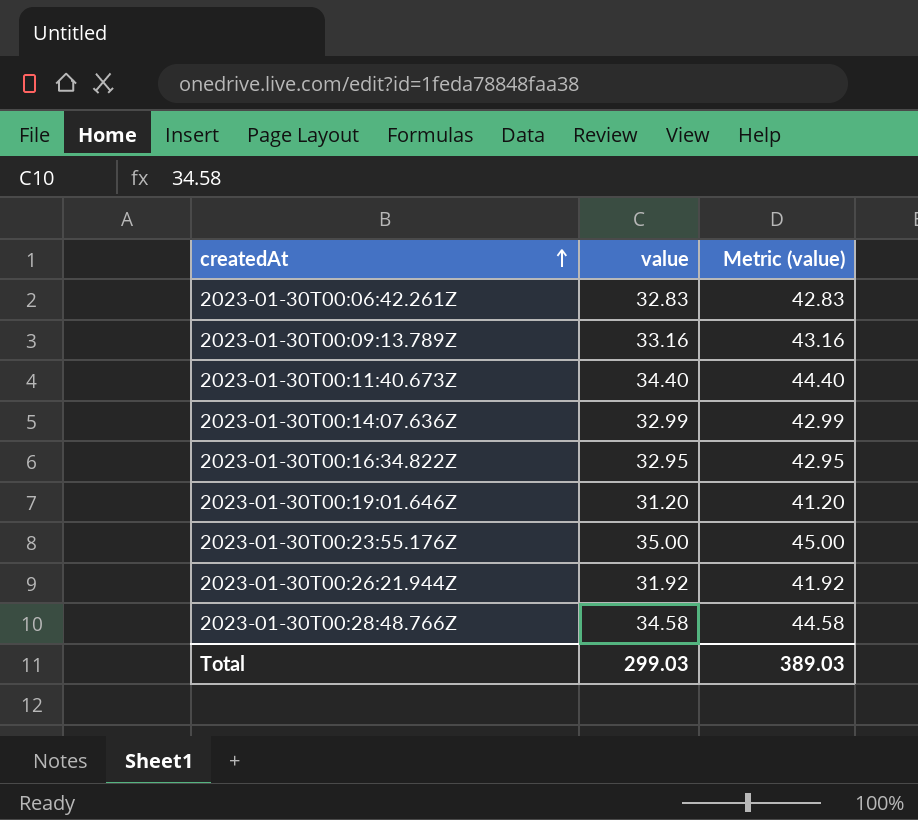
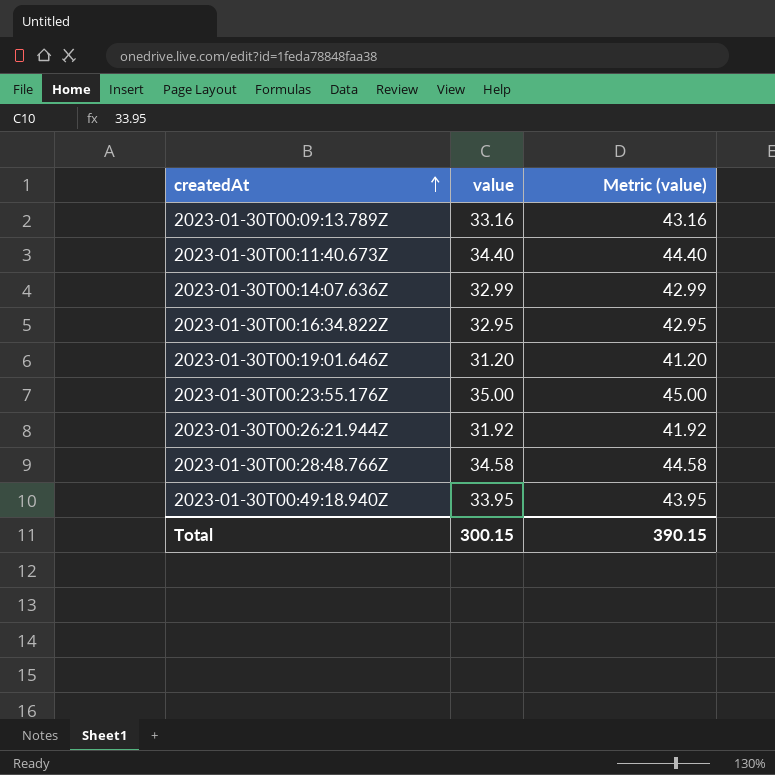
row 2023-01-30T00:06:42.261Z: 32.83 | 42.83 -> none
row 2023-01-30T00:49:18.940Z: none -> 33.95 | 43.95
Total | value: 299.03 -> 300.15
Total | Metric (value): 389.03 -> 390.15

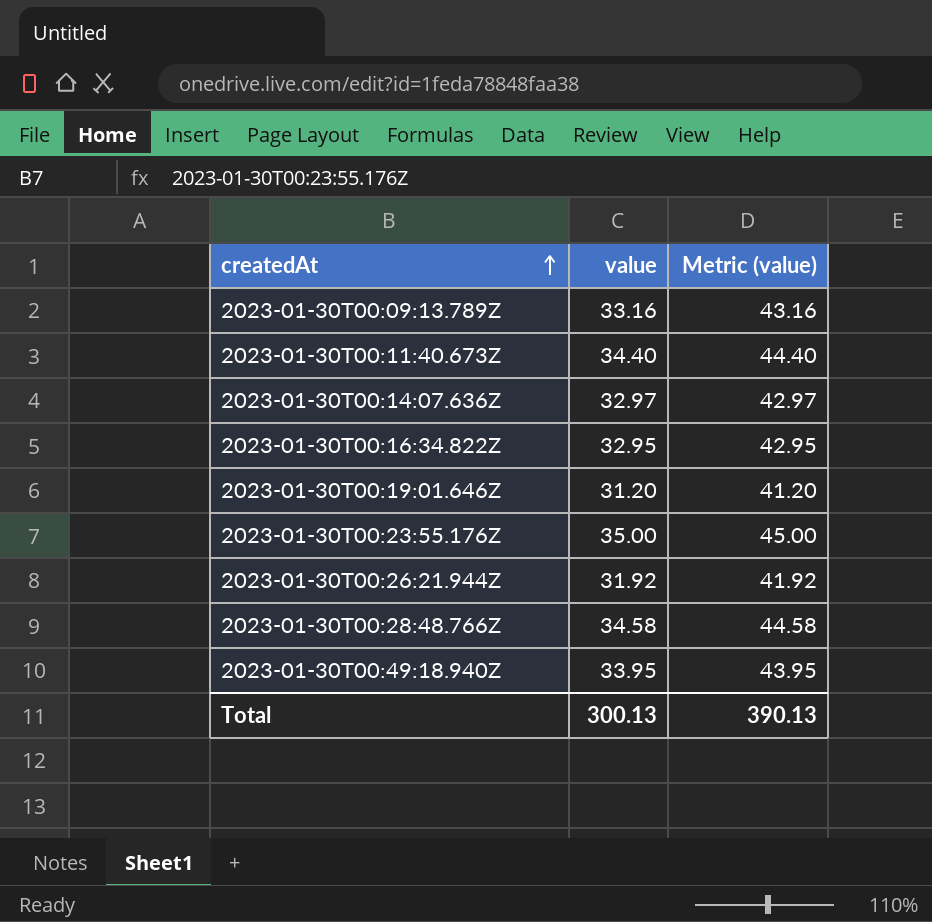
2023-01-30T00:14:07.636Z | value: 32.99 -> 32.97
2023-01-30T00:14:07.636Z | Metric (value): 42.99 -> 42.97
Total | value: 300.15 -> 300.13
Total | Metric (value): 390.15 -> 390.13

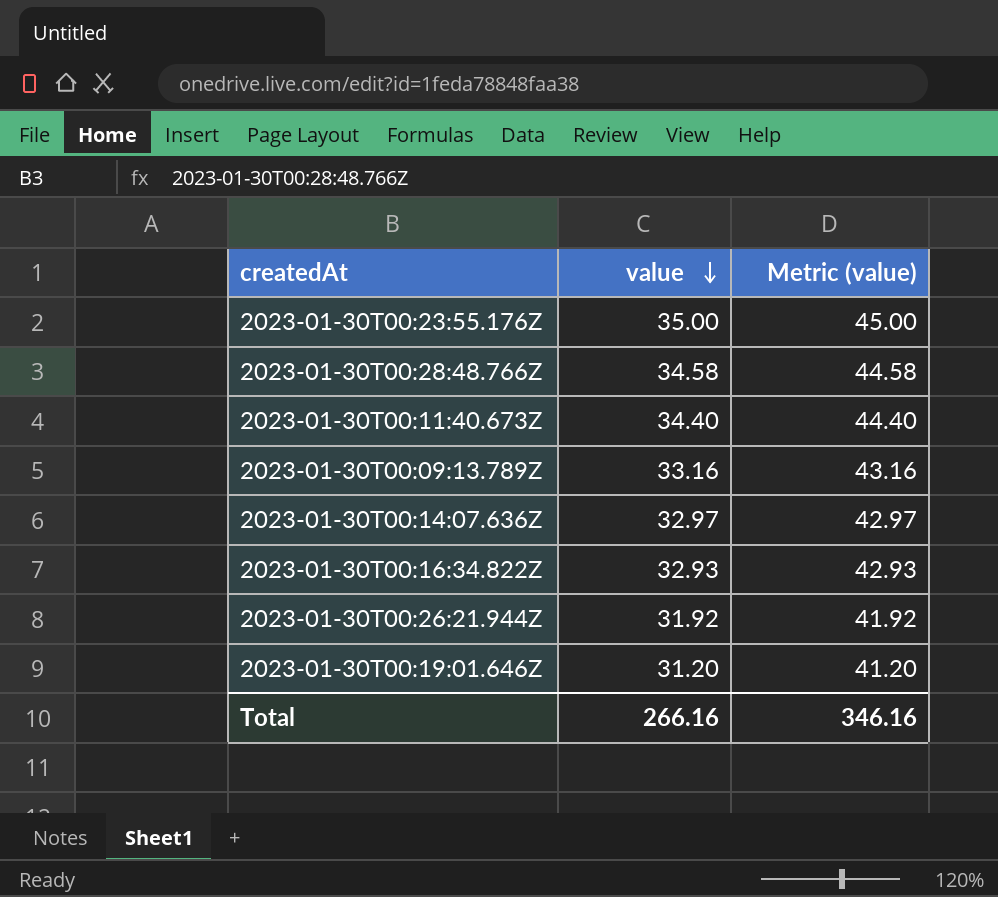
row order: createdAt ascending -> value descending
row 2023-01-30T00:49:18.940Z: 33.95 | 43.95 -> none
2023-01-30T00:16:34.822Z | value: 32.95 -> 32.93
2023-01-30T00:16:34.822Z | Metric (value): 42.95 -> 42.93
Total | value: 300.13 -> 266.16
Total | Metric (value): 390.13 -> 346.16

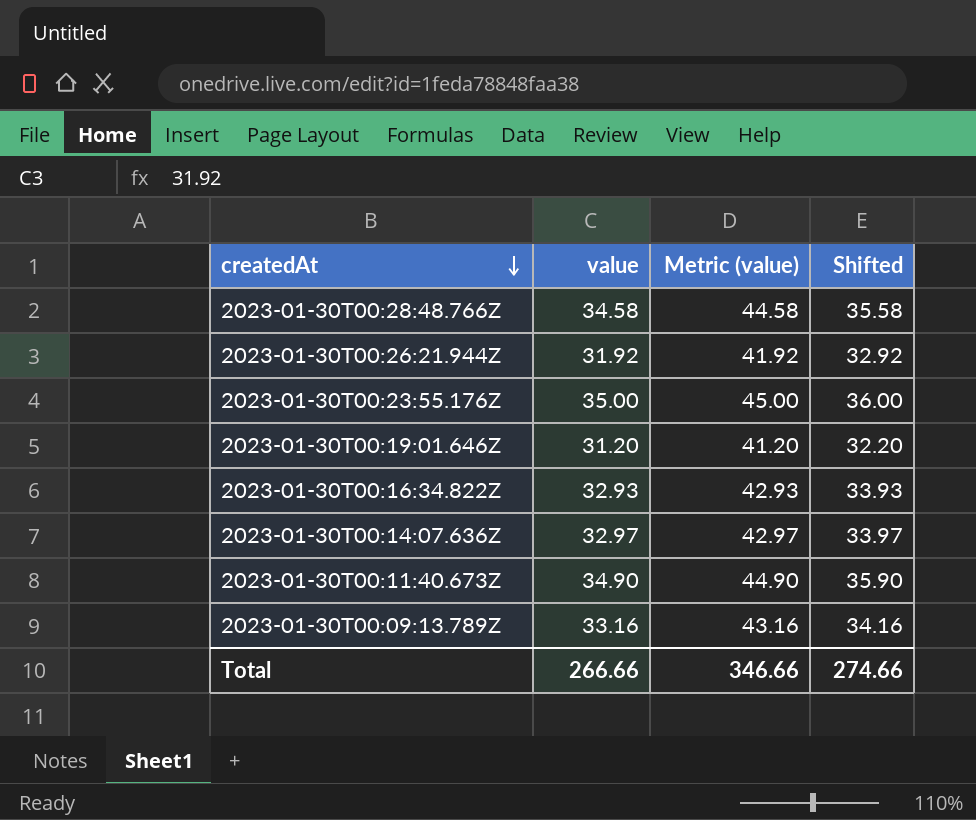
row order: value descending -> createdAt descending
column Shifted | formula: none -> [value] + 1
2023-01-30T00:11:40.673Z | value: 34.40 -> 34.90
2023-01-30T00:11:40.673Z | Metric (value): 44.40 -> 44.90
Total | value: 266.16 -> 266.66
Total | Metric (value): 346.16 -> 346.66

